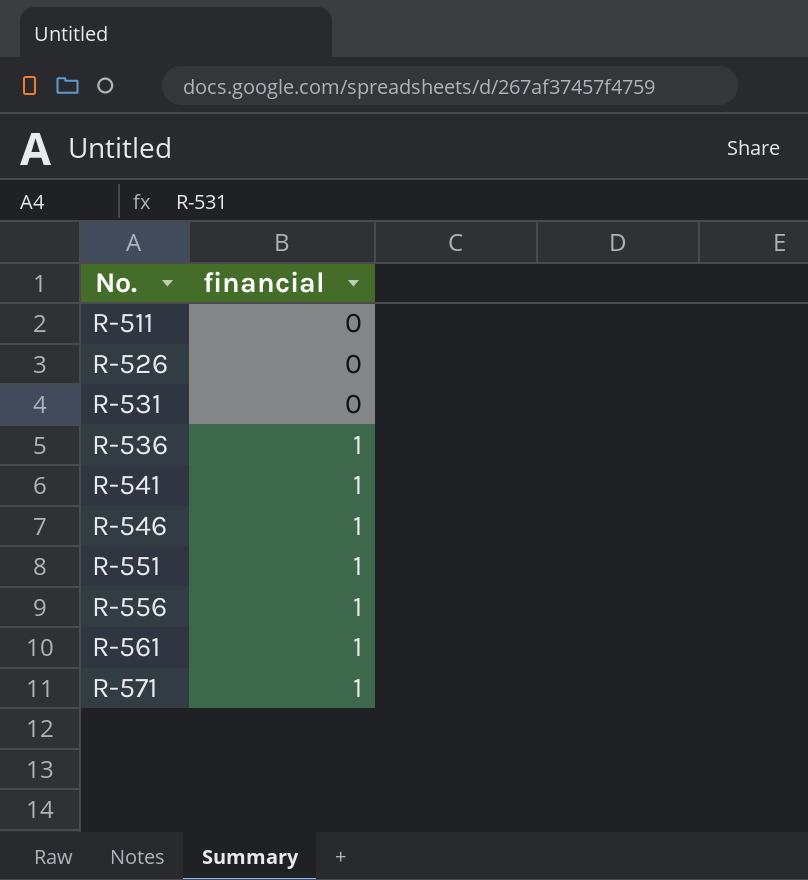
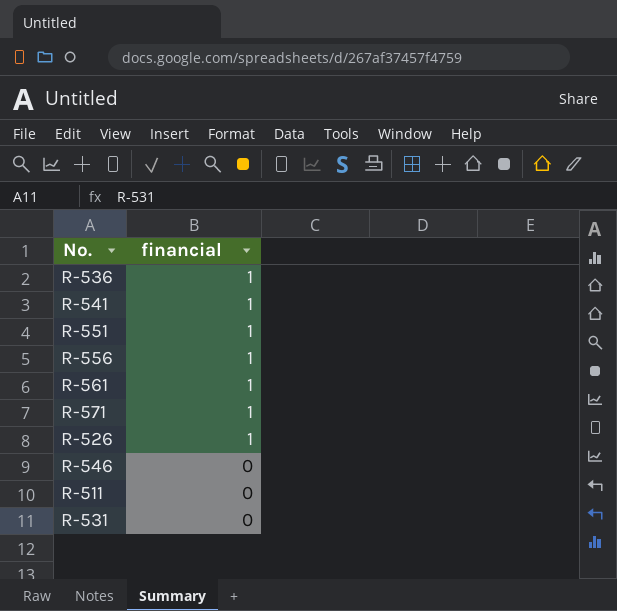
row order: No. ascending -> financial descending
R-526 | financial: 0 -> 1
R-546 | financial: 1 -> 0

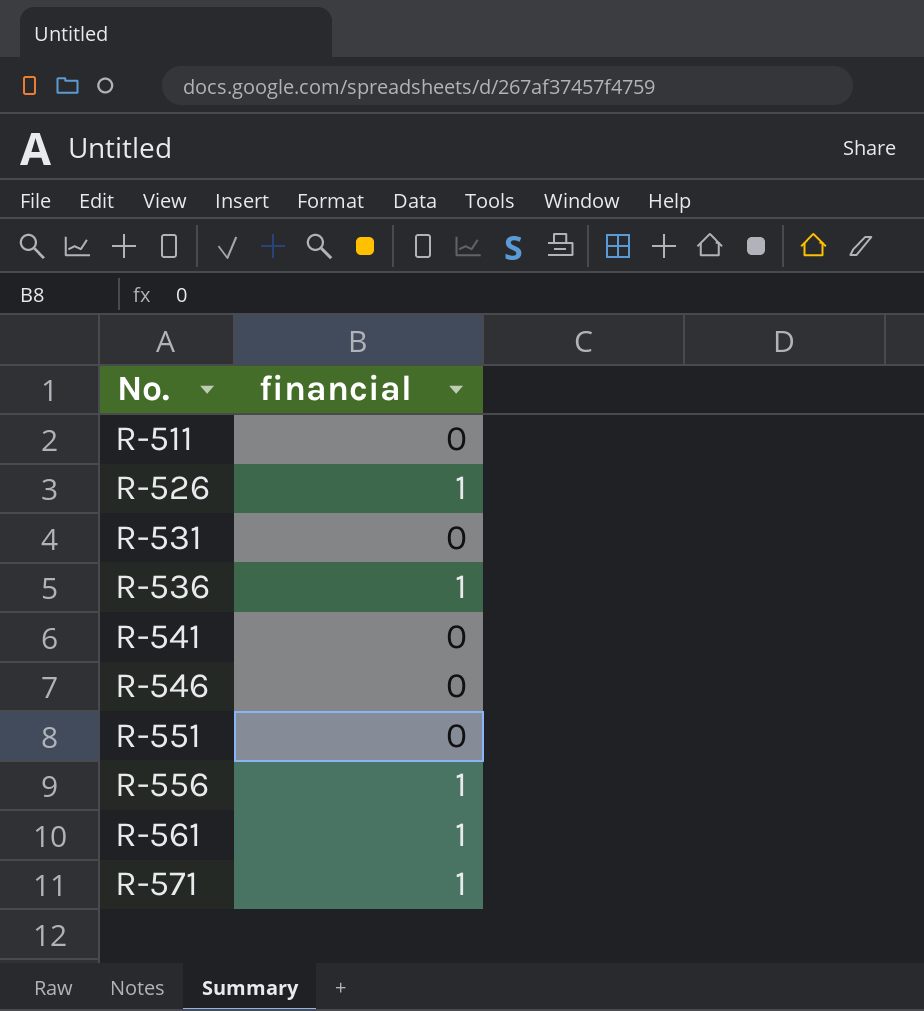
row order: financial descending -> No. ascending
R-541 | financial: 1 -> 0
R-551 | financial: 1 -> 0

